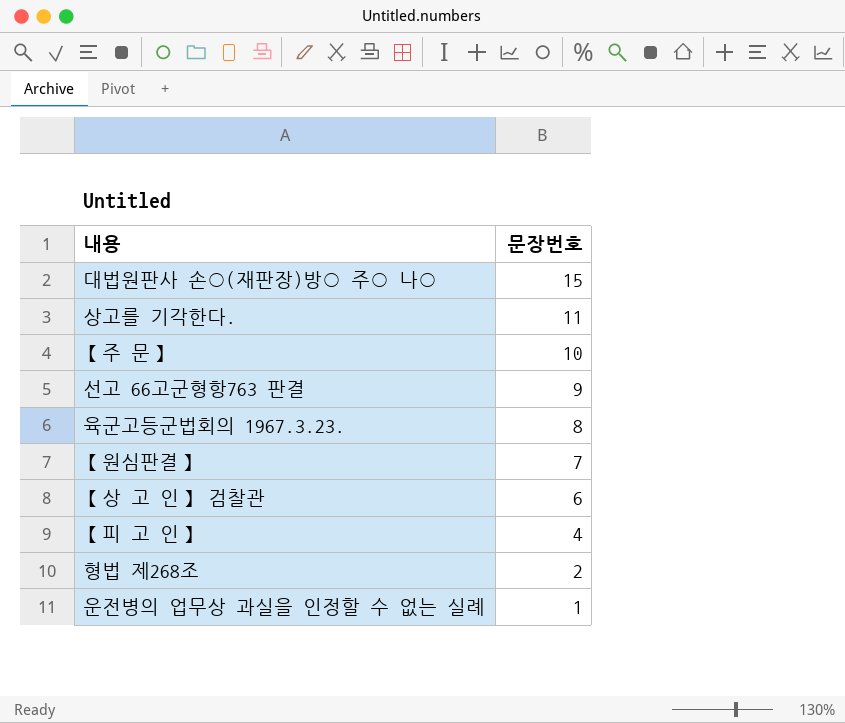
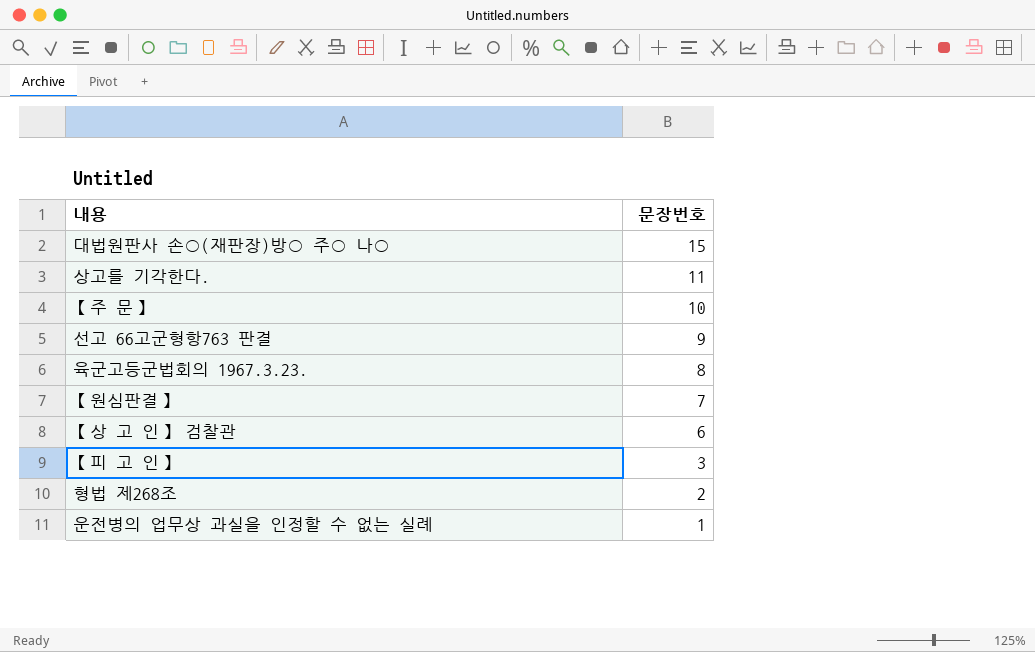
【피 고 인】 | 문장번호: 4 -> 3

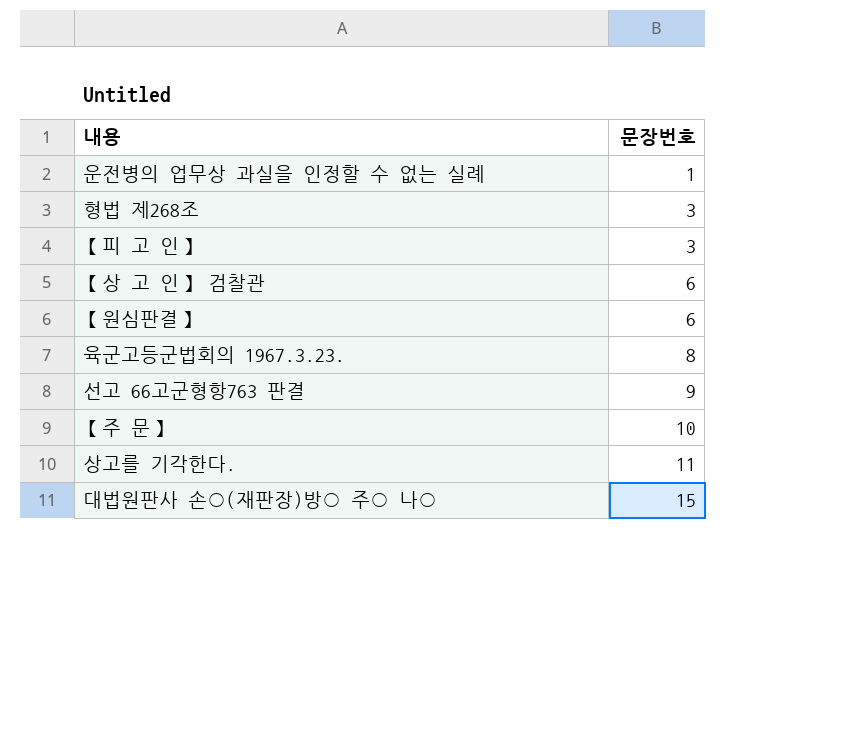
row order: 문장번호 descending -> 문장번호 ascending
형법 제268조 | 문장번호: 2 -> 3
【원심판결】 | 문장번호: 7 -> 6

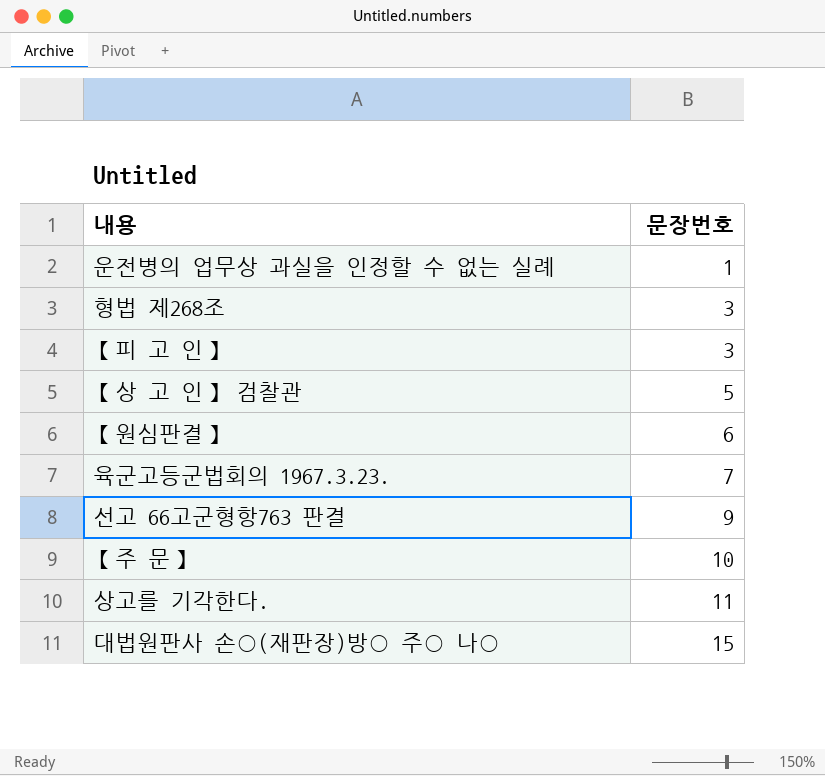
【상 고 인】 검찰관 | 문장번호: 6 -> 5
육군고등군법회의 1967.3.23. | 문장번호: 8 -> 7

